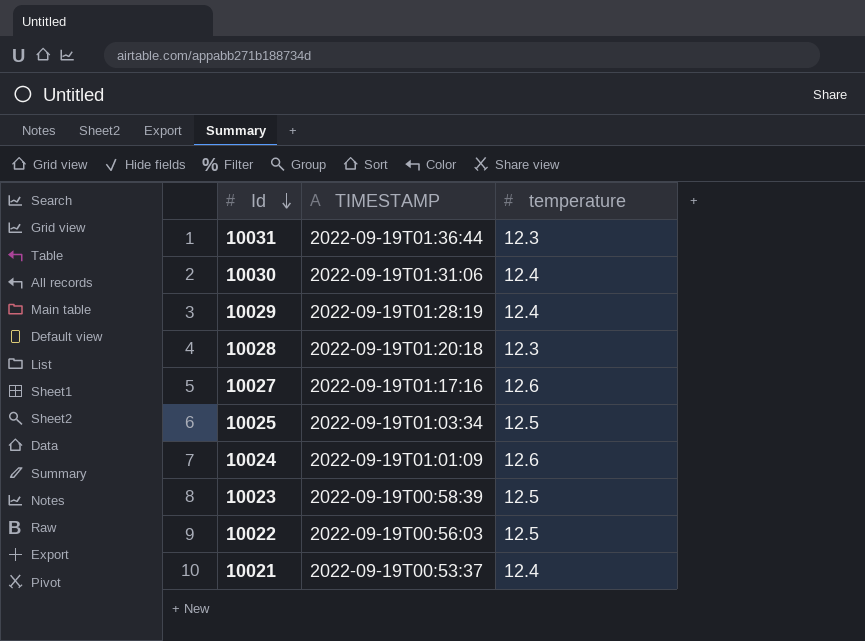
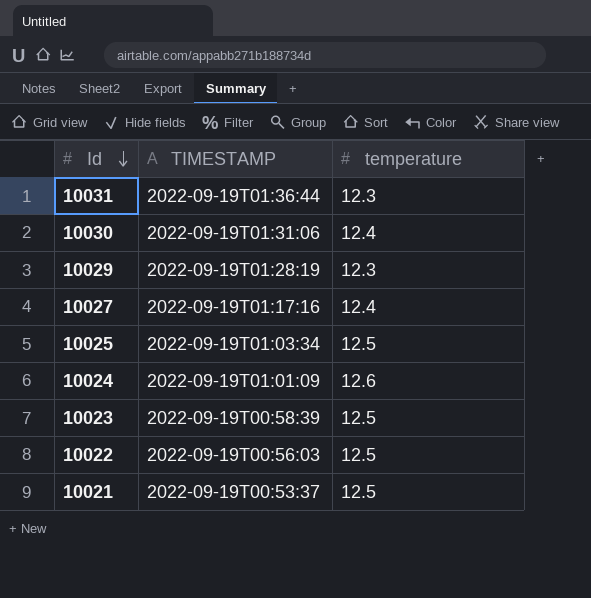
row 10028: 2022-09-19T01:20:18 | 12.3 -> none
10029 | temperature: 12.4 -> 12.3
10027 | temperature: 12.6 -> 12.4
10021 | temperature: 12.4 -> 12.5

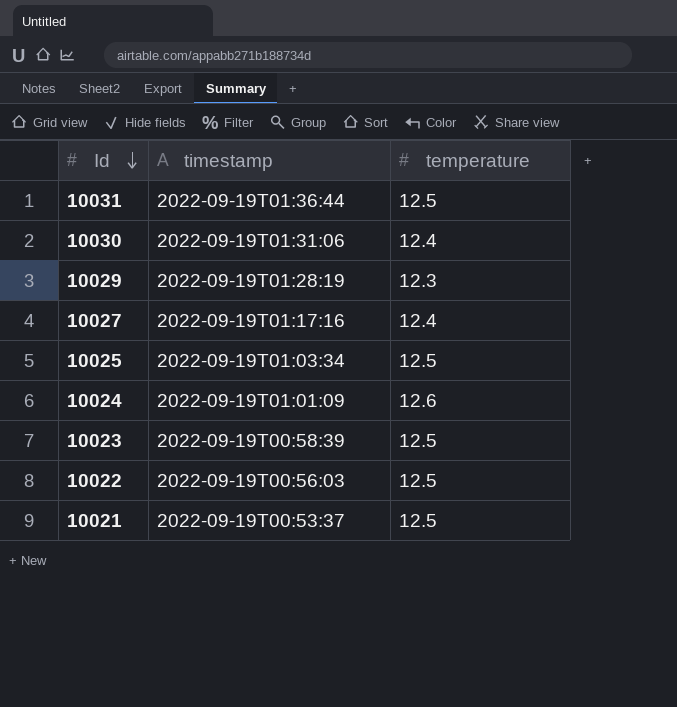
column name: TIMESTAMP -> timestamp
10031 | temperature: 12.3 -> 12.5

